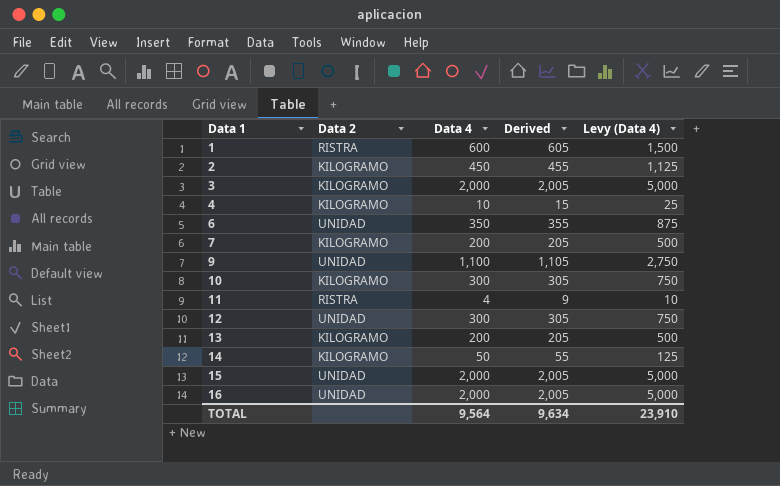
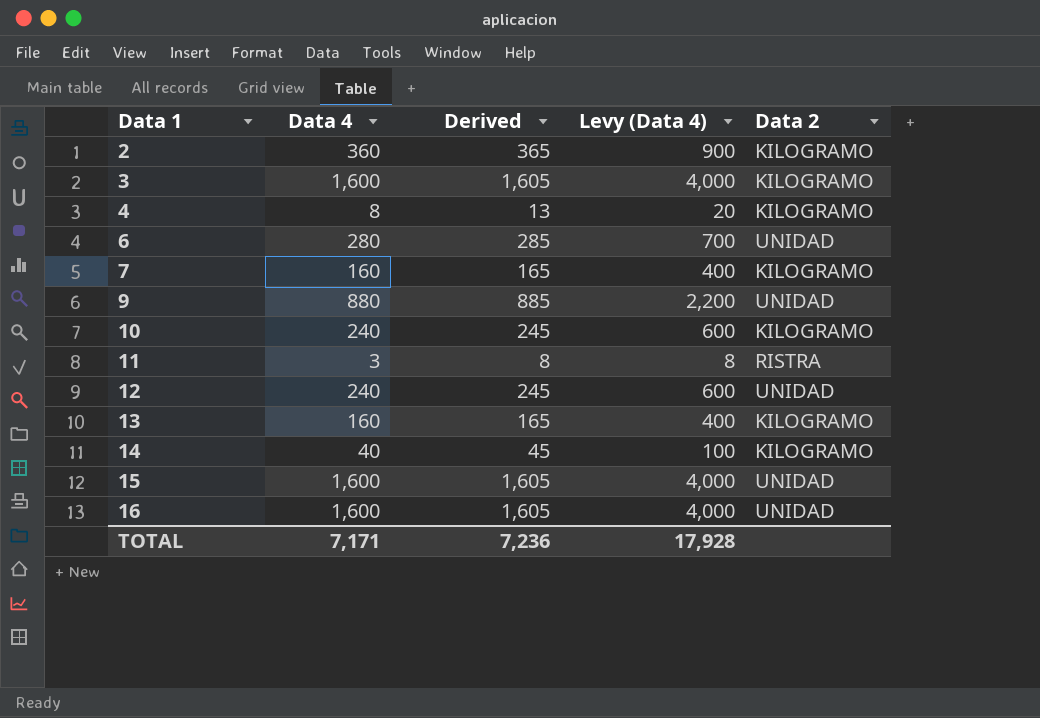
column Data 2 | position: 2 -> 5
row 1: RISTRA | 600 | 605 | 1,500 -> none
2 | Data 4: 450 -> 360
2 | Derived: 455 -> 365
2 | Levy (Data 4): 1,125 -> 900
3 | Data 4: 2,000 -> 1,600
3 | Derived: 2,005 -> 1,605
3 | Levy (Data 4): 5,000 -> 4,000
4 | Data 4: 10 -> 8
4 | Derived: 15 -> 13
4 | Levy (Data 4): 25 -> 20
6 | Data 4: 350 -> 280
6 | Derived: 355 -> 285
6 | Levy (Data 4): 875 -> 700
7 | Data 4: 200 -> 160
7 | Derived: 205 -> 165
7 | Levy (Data 4): 500 -> 400
9 | Data 4: 1,100 -> 880
9 | Derived: 1,105 -> 885
9 | Levy (Data 4): 2,750 -> 2,200
10 | Data 4: 300 -> 240
10 | Derived: 305 -> 245
10 | Levy (Data 4): 750 -> 600
11 | Data 4: 4 -> 3
11 | Derived: 9 -> 8
11 | Levy (Data 4): 10 -> 8
12 | Data 4: 300 -> 240
12 | Derived: 305 -> 245
12 | Levy (Data 4): 750 -> 600
13 | Data 4: 200 -> 160
13 | Derived: 205 -> 165
13 | Levy (Data 4): 500 -> 400
14 | Data 4: 50 -> 40
14 | Derived: 55 -> 45
14 | Levy (Data 4): 125 -> 100
15 | Data 4: 2,000 -> 1,600
15 | Derived: 2,005 -> 1,605
15 | Levy (Data 4): 5,000 -> 4,000
16 | Data 4: 2,000 -> 1,600
16 | Derived: 2,005 -> 1,605
16 | Levy (Data 4): 5,000 -> 4,000
TOTAL | Data 4: 9,564 -> 7,171
TOTAL | Derived: 9,634 -> 7,236
TOTAL | Levy (Data 4): 23,910 -> 17,928

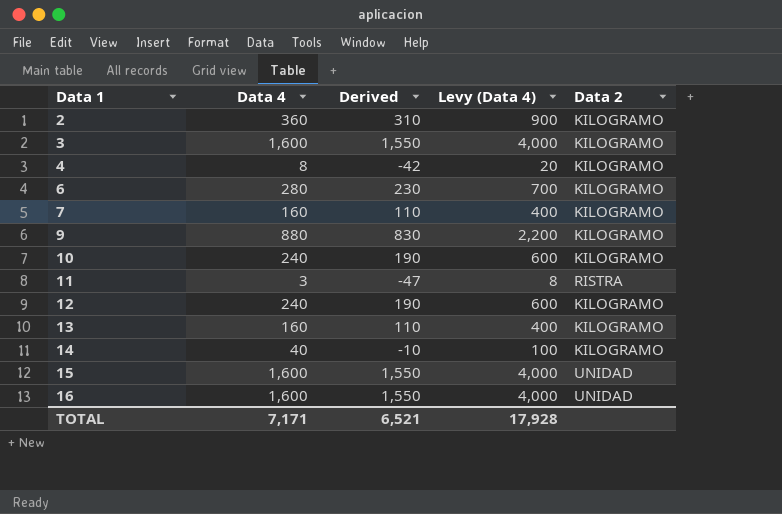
column Derived | formula: [Data 4] + 5 -> [Data 4] - 50
6 | Data 2: UNIDAD -> KILOGRAMO
9 | Data 2: UNIDAD -> KILOGRAMO
12 | Data 2: UNIDAD -> KILOGRAMO
TOTAL | Derived: 7,236 -> 6,521

